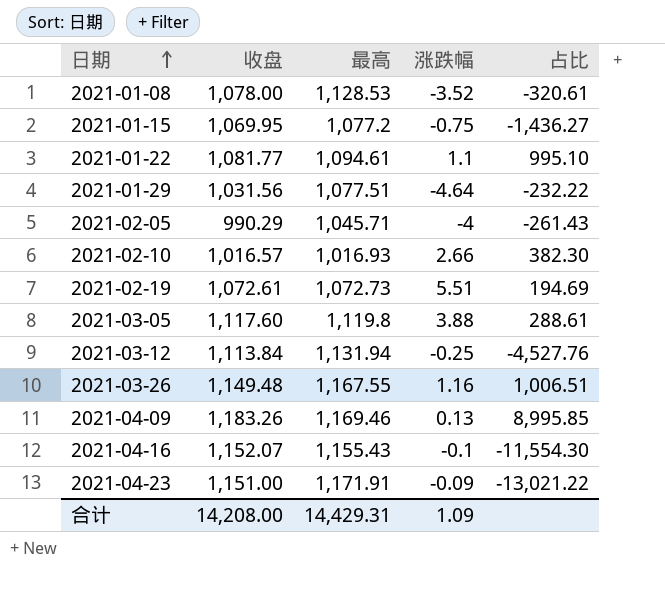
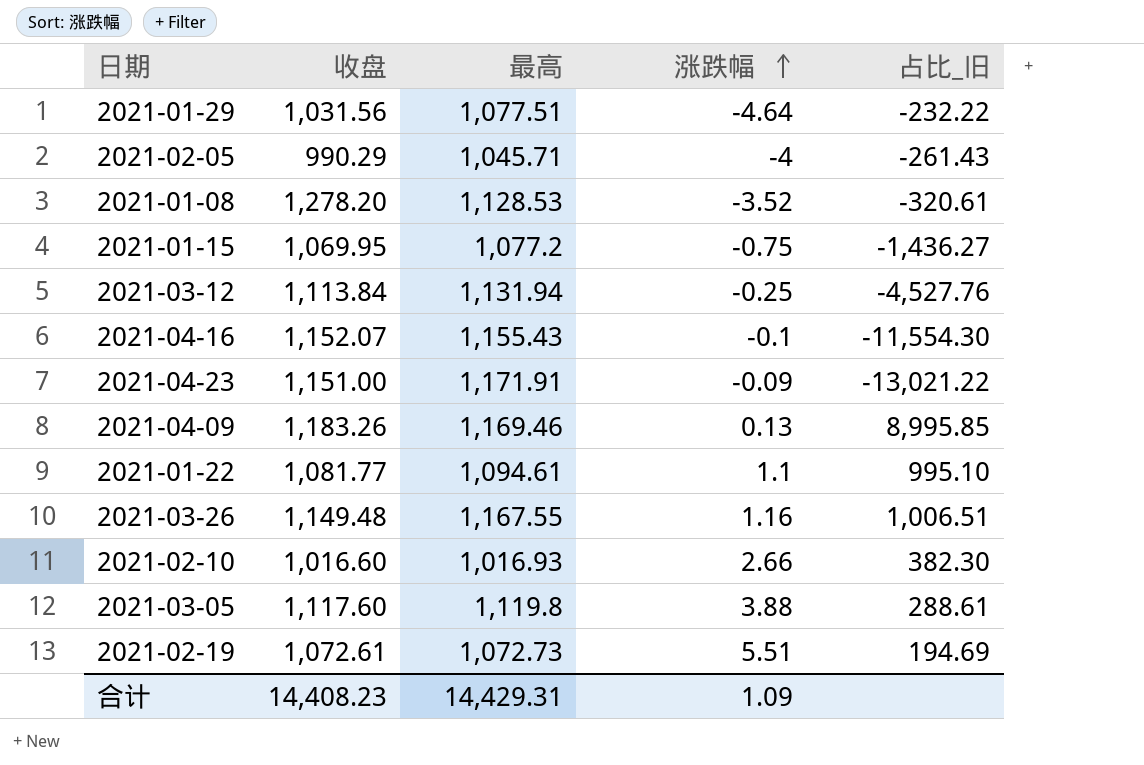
row order: 日期 ascending -> 涨跌幅 ascending
column name: 占比 -> 占比_旧
2021-01-08 | 收盘: 1,078.00 -> 1,278.20
2021-02-10 | 收盘: 1,016.57 -> 1,016.60
合计 | 收盘: 14,208.00 -> 14,408.23

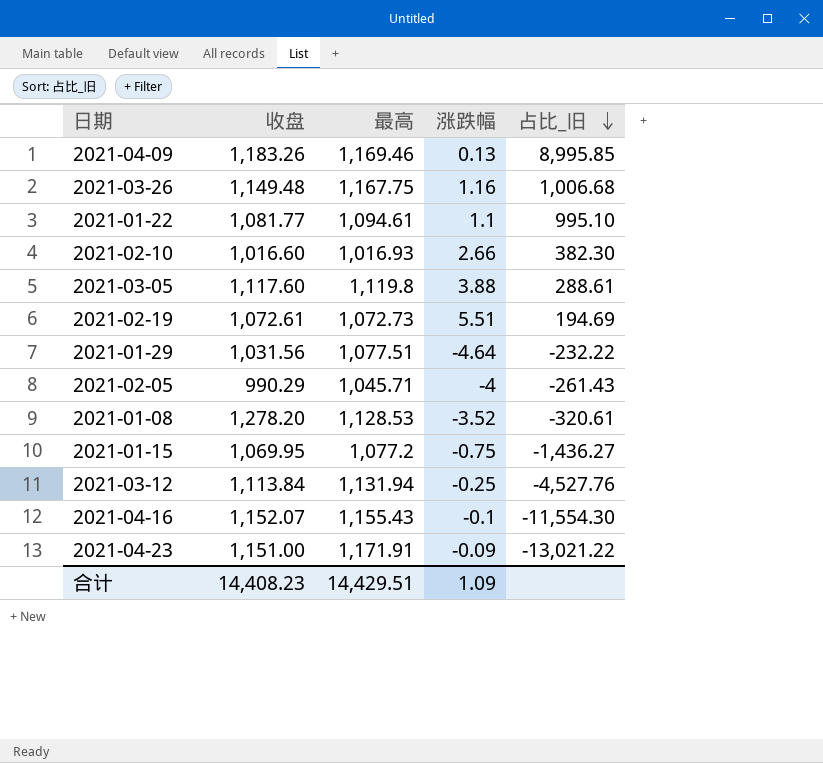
row order: 涨跌幅 ascending -> 占比_旧 descending
2021-03-26 | 最高: 1,167.55 -> 1,167.75
2021-03-26 | 占比_旧: 1,006.51 -> 1,006.68
合计 | 最高: 14,429.31 -> 14,429.51

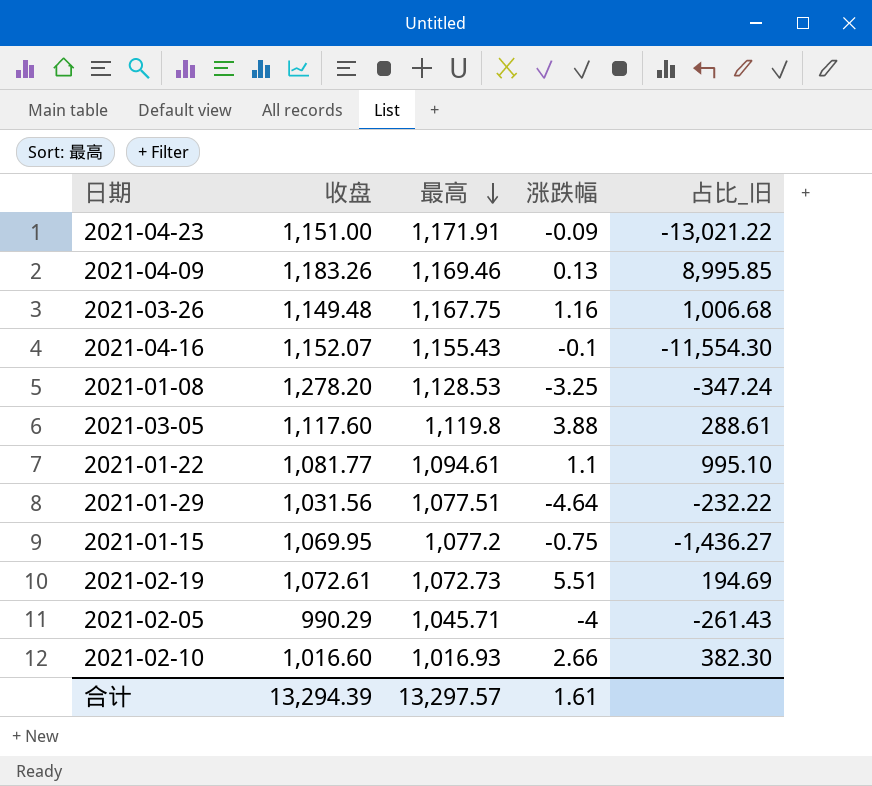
row order: 占比_旧 descending -> 最高 descending
row 2021-03-12: 1,113.84 | 1,131.94 | -0.25 | -4,527.76 -> none
2021-01-08 | 涨跌幅: -3.52 -> -3.25
2021-01-08 | 占比_旧: -320.61 -> -347.24
合计 | 收盘: 14,408.23 -> 13,294.39
合计 | 最高: 14,429.51 -> 13,297.57
合计 | 涨跌幅: 1.09 -> 1.61

